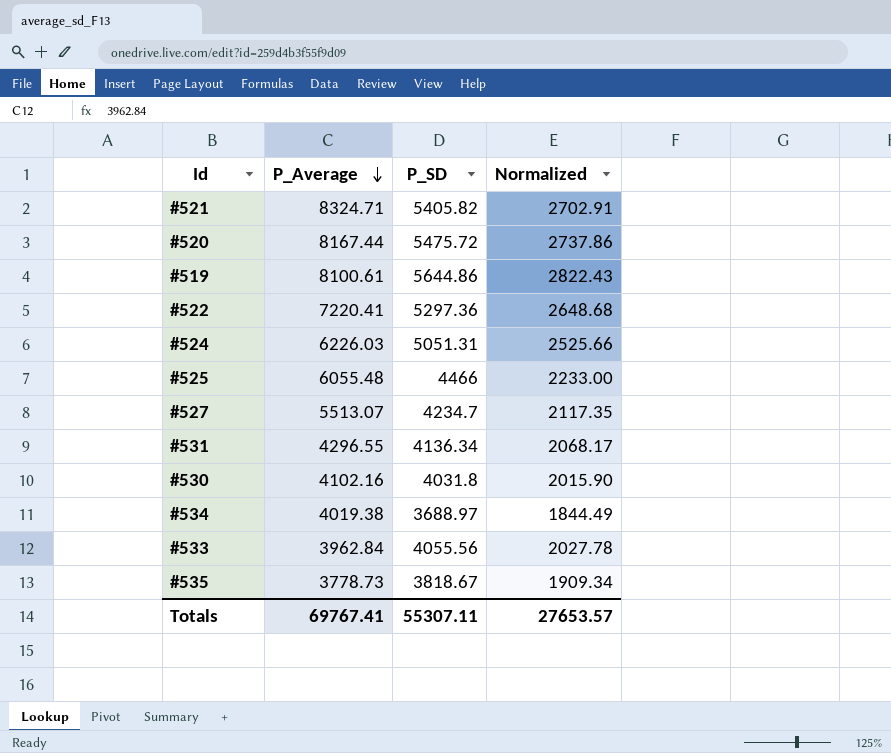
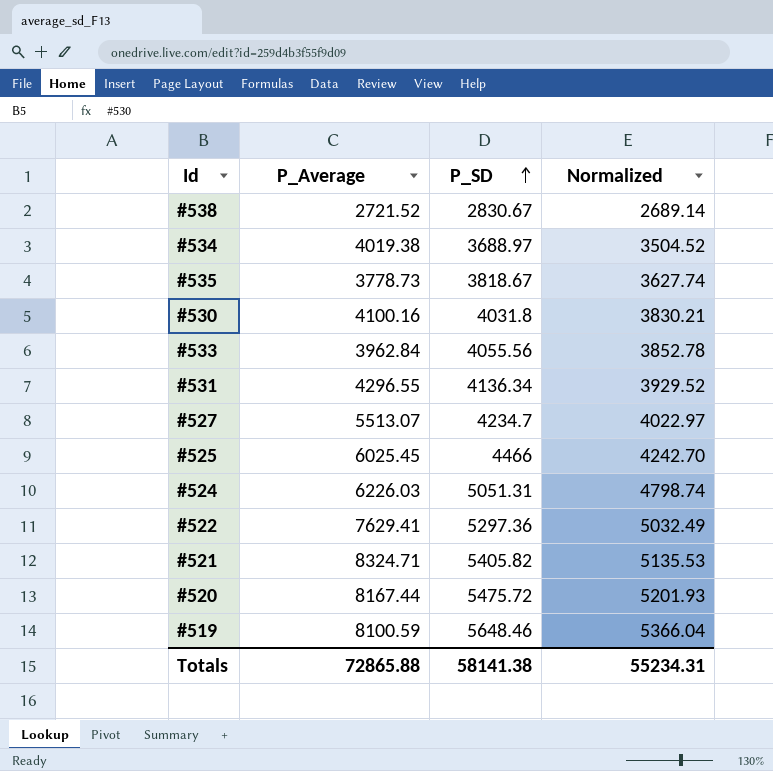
row order: P_Average descending -> P_SD ascending
column Normalized | formula: [P_SD] * 0.5 -> [P_SD] * 0.95
row #538: none -> 2721.52 | 2830.67 | 2689.14
#530 | P_Average: 4102.16 -> 4100.16
#525 | P_Average: 6055.48 -> 6025.45
#522 | P_Average: 7220.41 -> 7629.41
#519 | P_Average: 8100.61 -> 8100.59
#519 | P_SD: 5644.86 -> 5648.46
Totals | P_Average: 69767.41 -> 72865.88
Totals | P_SD: 55307.11 -> 58141.38
Totals | Normalized: 27653.57 -> 55234.31

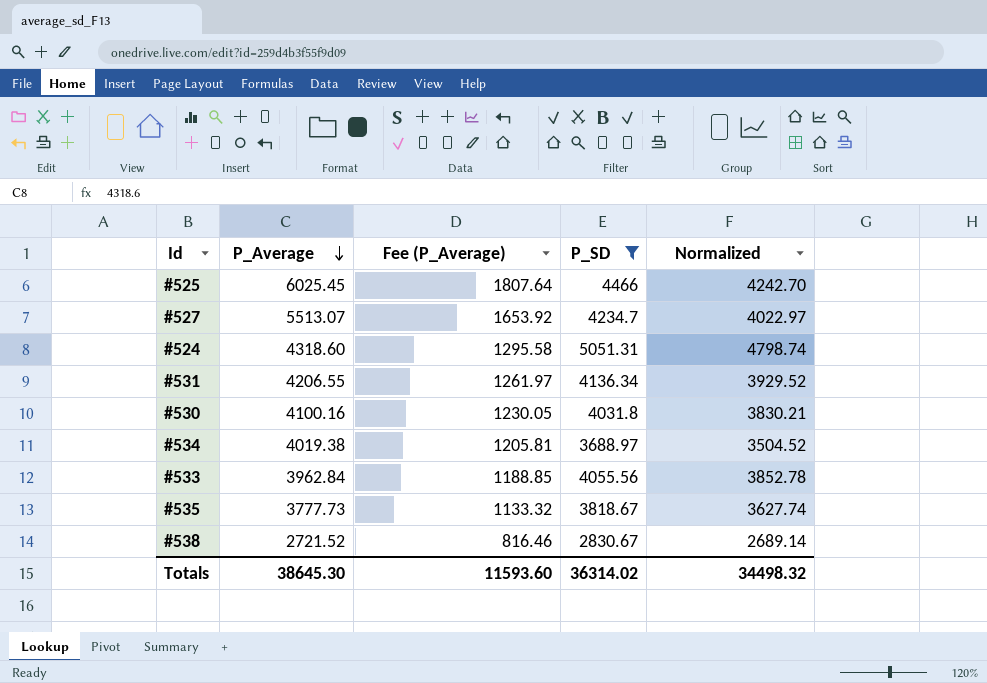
filter: none -> P_SD <= 5051.31
row order: P_SD ascending -> P_Average descending
column Fee (P_Average) | formula: none -> [P_Average] * 0.3
#524 | P_Average: 6226.03 -> 4318.60
#531 | P_Average: 4296.55 -> 4206.55
#535 | P_Average: 3778.73 -> 3777.73
Totals | P_Average: 72865.88 -> 38645.30
Totals | P_SD: 58141.38 -> 36314.02
Totals | Normalized: 55234.31 -> 34498.32

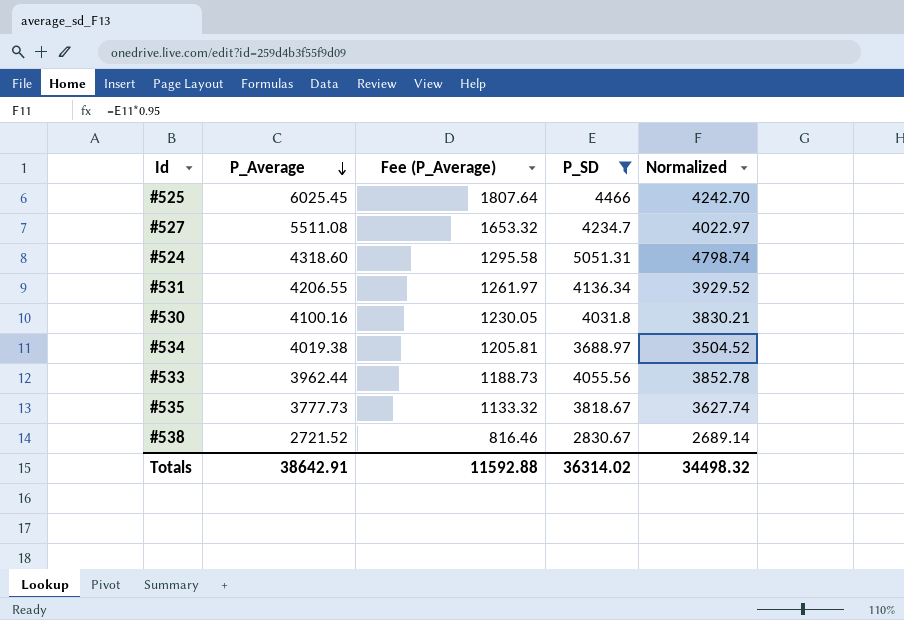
#527 | P_Average: 5513.07 -> 5511.08
#527 | Fee (P_Average): 1653.92 -> 1653.32
#533 | P_Average: 3962.84 -> 3962.44
#533 | Fee (P_Average): 1188.85 -> 1188.73
Totals | P_Average: 38645.30 -> 38642.91
Totals | Fee (P_Average): 11593.60 -> 11592.88

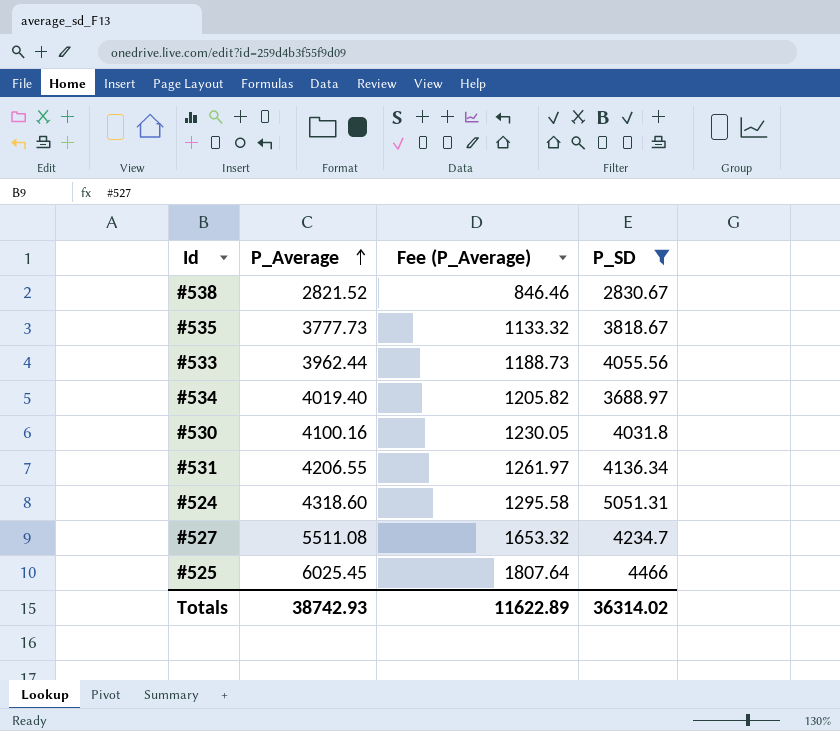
row order: P_Average descending -> P_Average ascending
column Normalized | formula: [P_SD] * 0.95 -> none
#538 | P_Average: 2721.52 -> 2821.52
#538 | Fee (P_Average): 816.46 -> 846.46
#534 | P_Average: 4019.38 -> 4019.40
#534 | Fee (P_Average): 1205.81 -> 1205.82
Totals | P_Average: 38642.91 -> 38742.93
Totals | Fee (P_Average): 11592.88 -> 11622.89

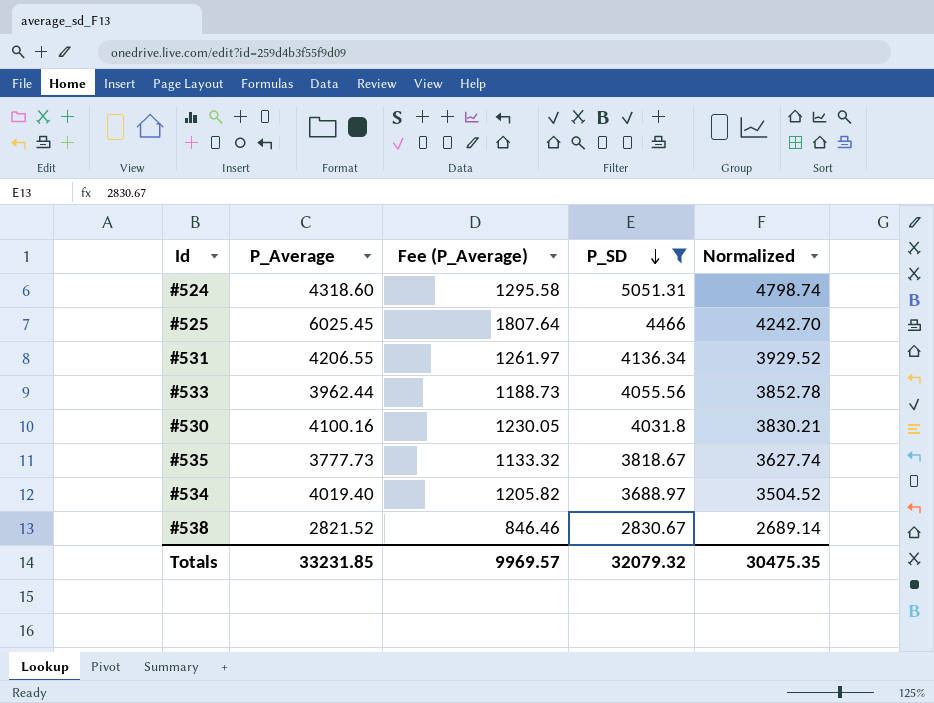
row order: P_Average ascending -> P_SD descending
column Normalized | formula: none -> [P_SD] * 0.95
row #527: 5511.08 | 1653.32 | 4234.7 -> none
Totals | P_Average: 38742.93 -> 33231.85
Totals | Fee (P_Average): 11622.89 -> 9969.57
Totals | P_SD: 36314.02 -> 32079.32

